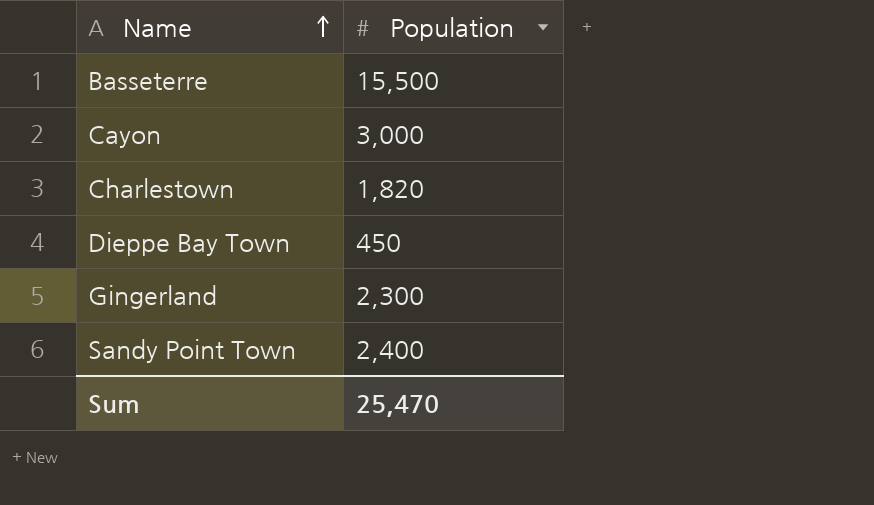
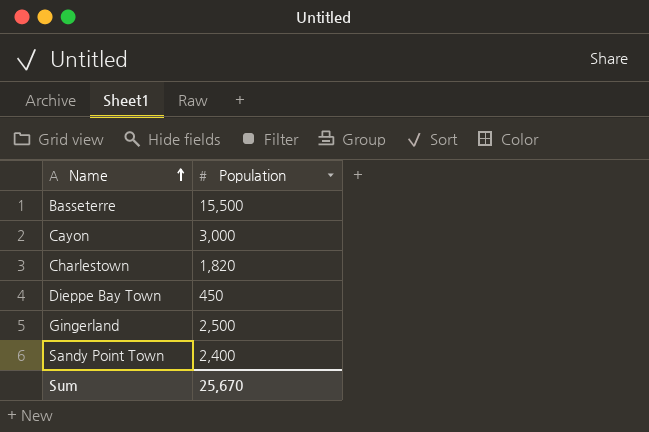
Gingerland | Population: 2,300 -> 2,500
Sum | Population: 25,470 -> 25,670

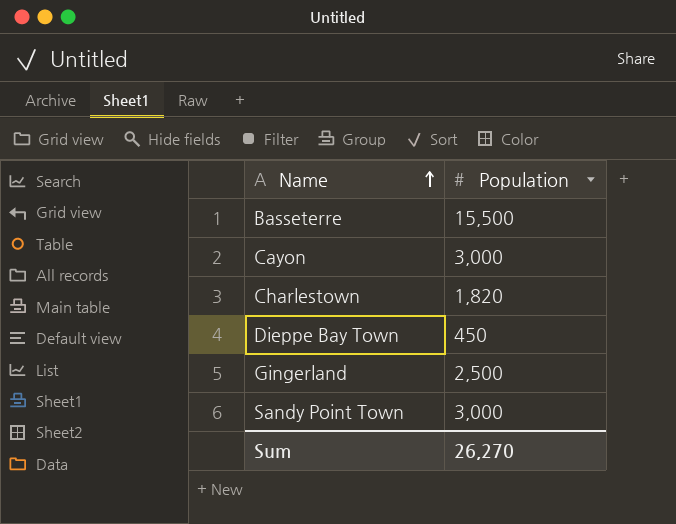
Sandy Point Town | Population: 2,400 -> 3,000
Sum | Population: 25,670 -> 26,270

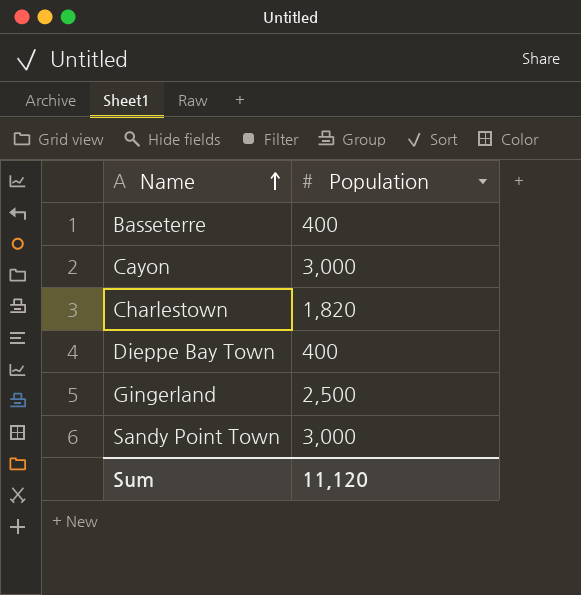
Basseterre | Population: 15,500 -> 400
Dieppe Bay Town | Population: 450 -> 400
Sum | Population: 26,270 -> 11,120

